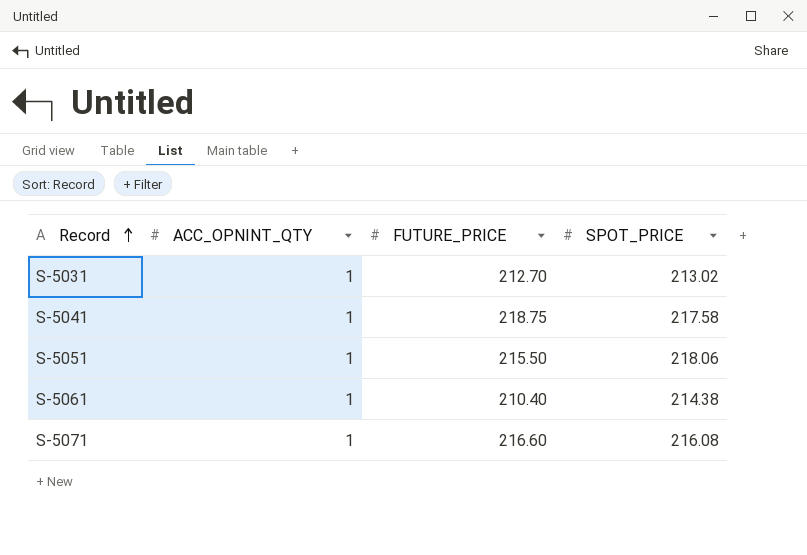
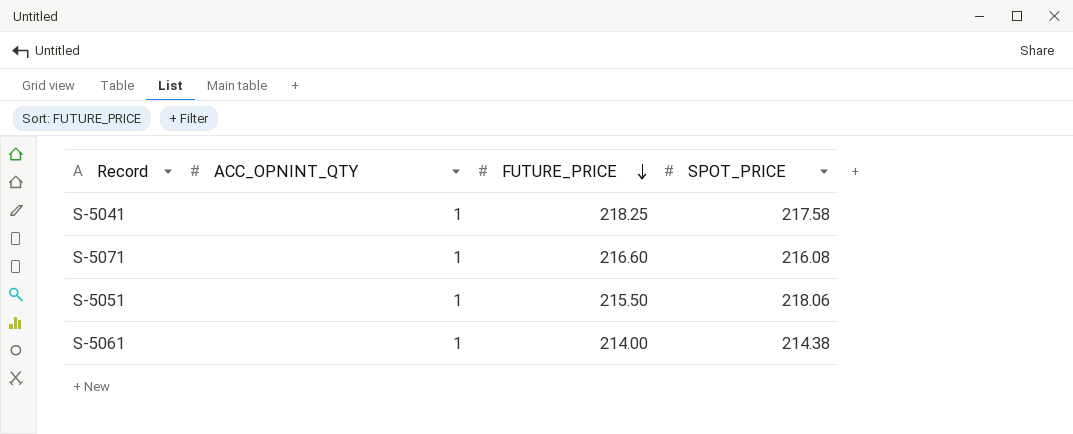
row order: Record ascending -> FUTURE_PRICE descending
row S-5031: 1 | 212.70 | 213.02 -> none
S-5041 | FUTURE_PRICE: 218.75 -> 218.25
S-5061 | FUTURE_PRICE: 210.40 -> 214.00

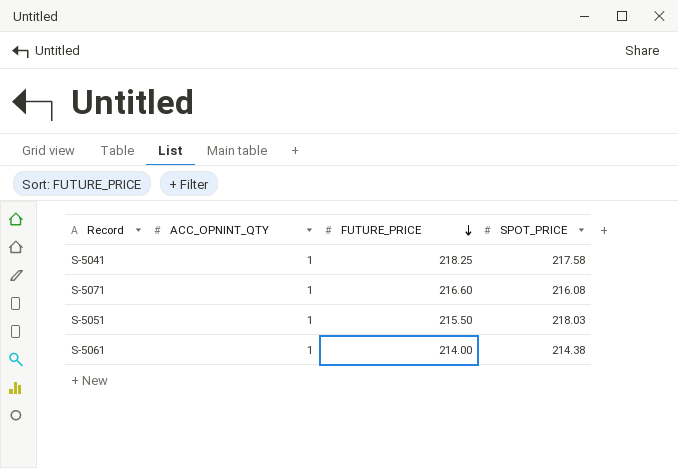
S-5051 | SPOT_PRICE: 218.06 -> 218.03

